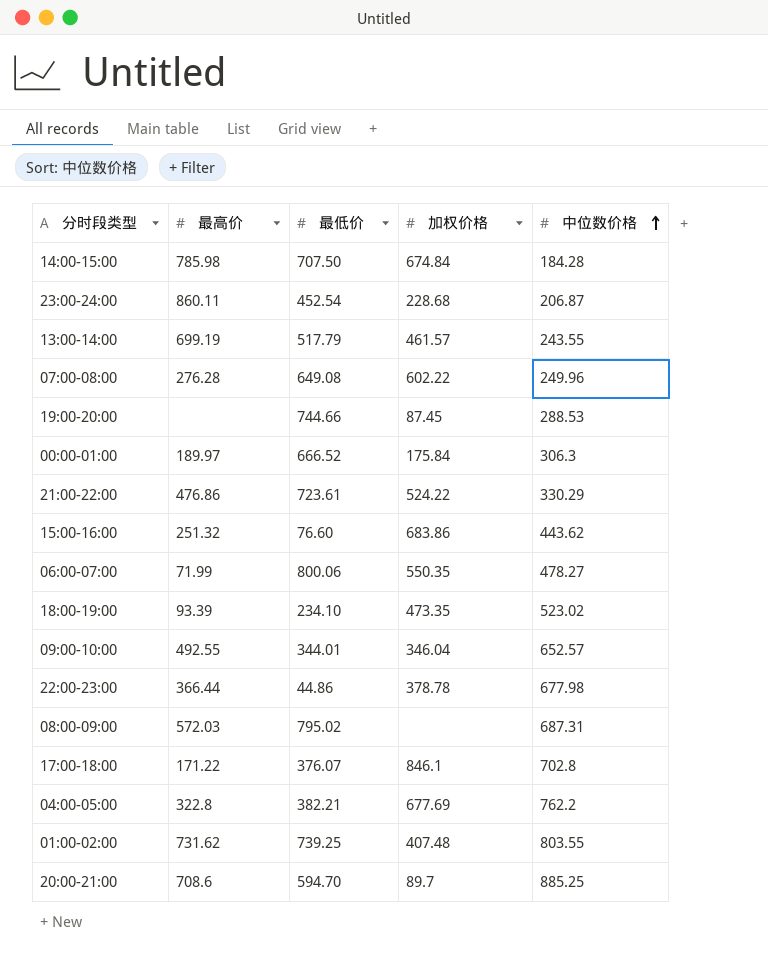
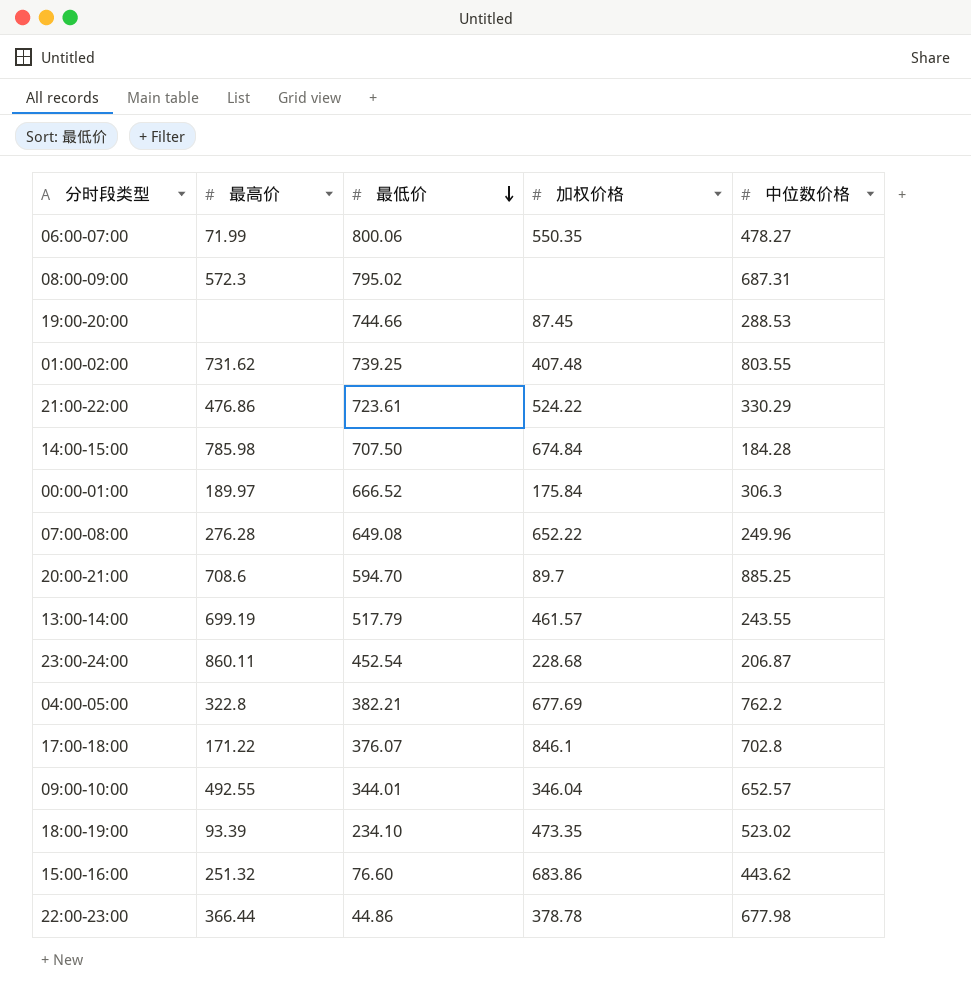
row order: 中位数价格 ascending -> 最低价 descending
08:00-09:00 | 最高价: 572.03 -> 572.3
07:00-08:00 | 加权价格: 602.22 -> 652.22

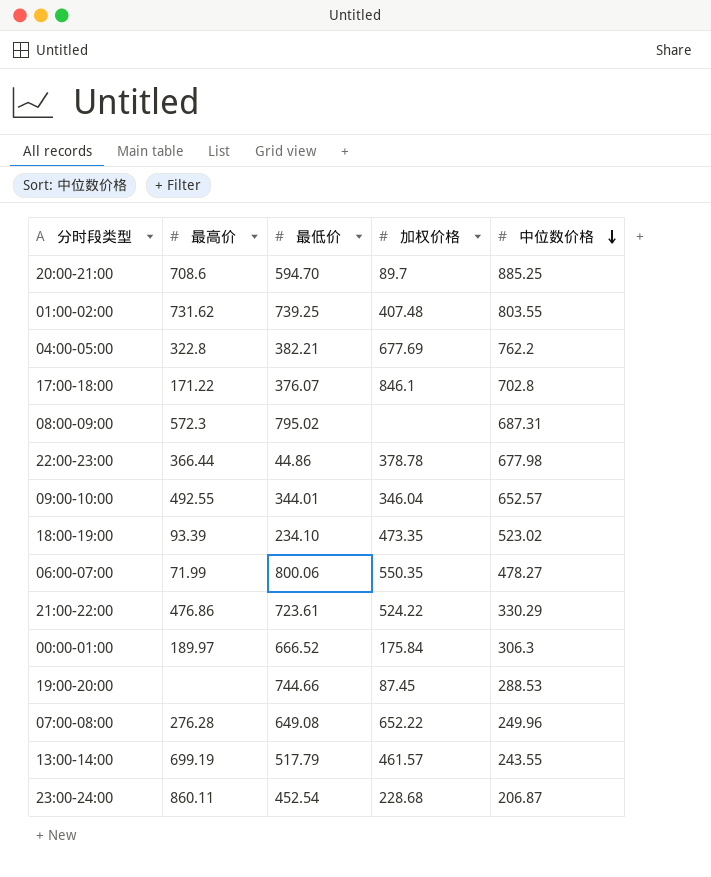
row order: 最低价 descending -> 中位数价格 descending
row 14:00-15:00: 785.98 | 707.50 | 674.84 | 184.28 -> none
row 15:00-16:00: 251.32 | 76.60 | 683.86 | 443.62 -> none

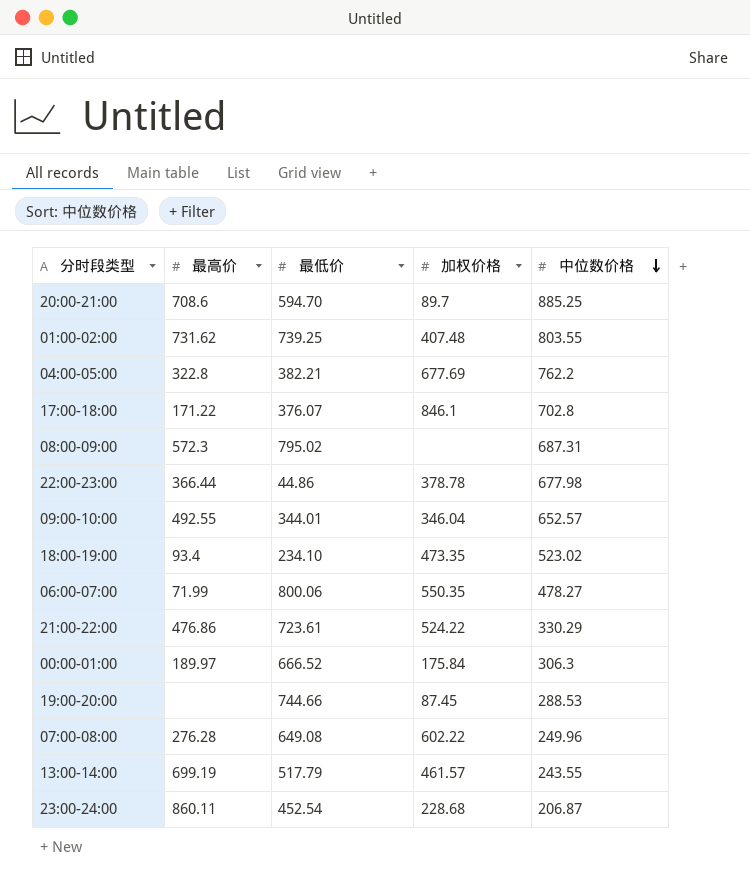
18:00-19:00 | 最高价: 93.39 -> 93.4
07:00-08:00 | 加权价格: 652.22 -> 602.22

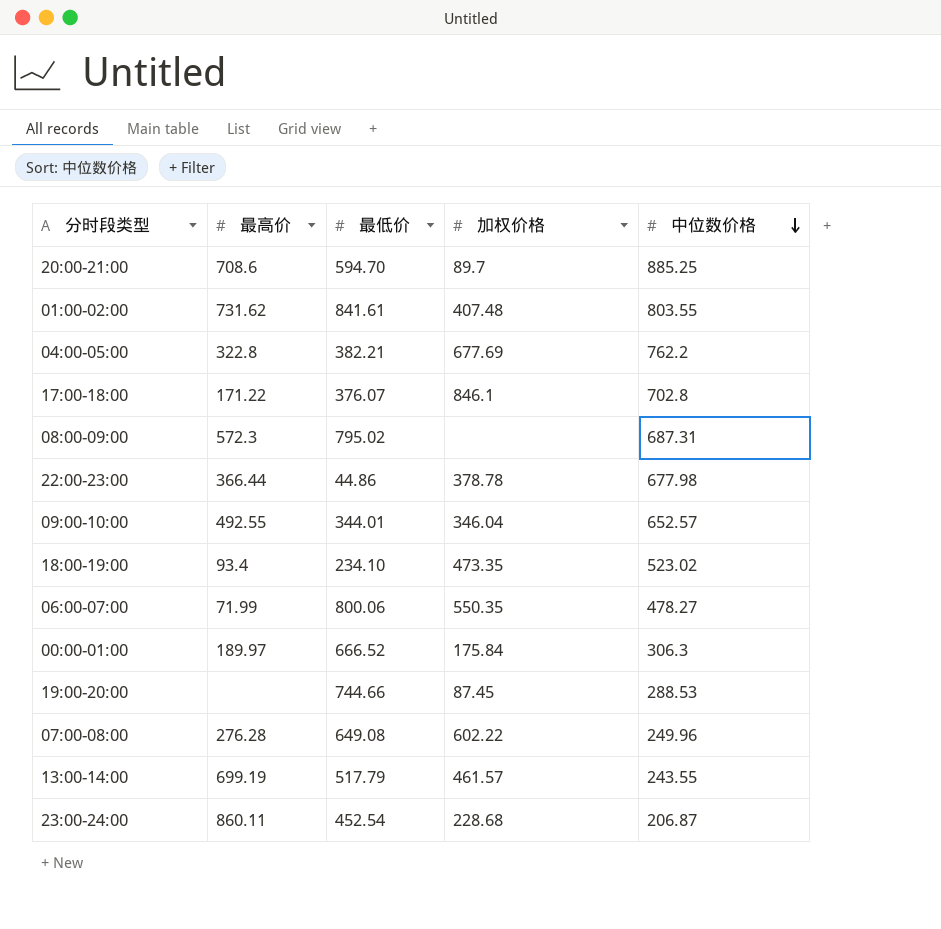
row 21:00-22:00: 476.86 | 723.61 | 524.22 | 330.29 -> none
01:00-02:00 | 最低价: 739.25 -> 841.61

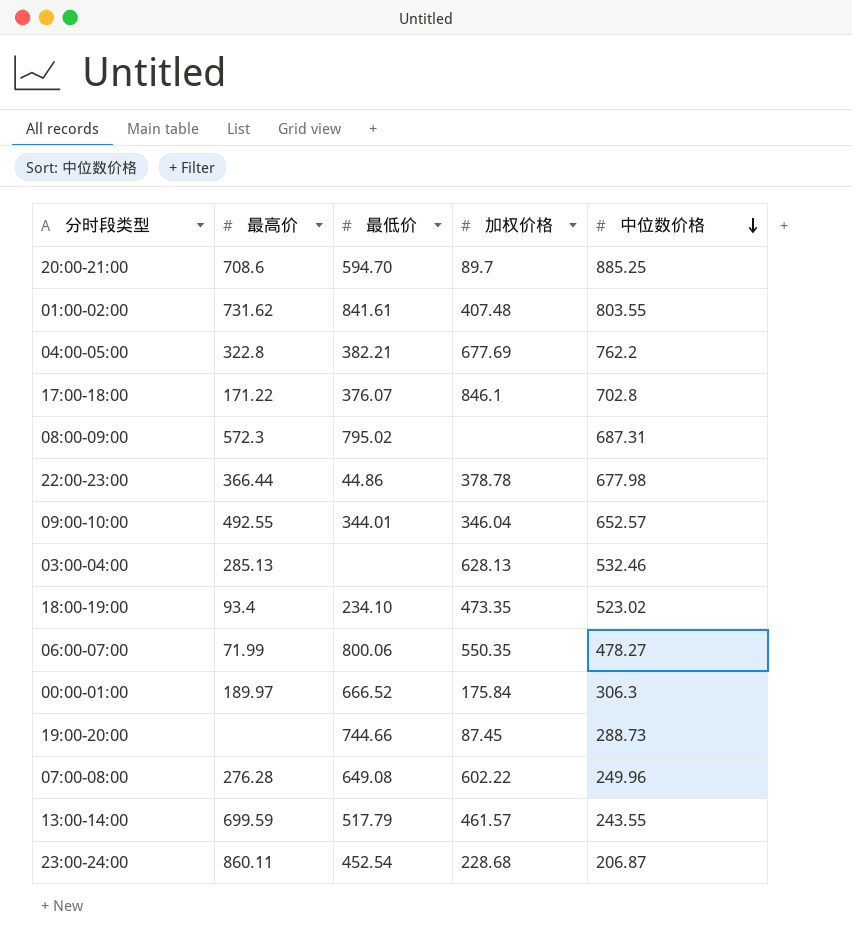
row 03:00-04:00: none -> 285.13 | none | 628.13 | 532.46
19:00-20:00 | 中位数价格: 288.53 -> 288.73
13:00-14:00 | 最高价: 699.19 -> 699.59

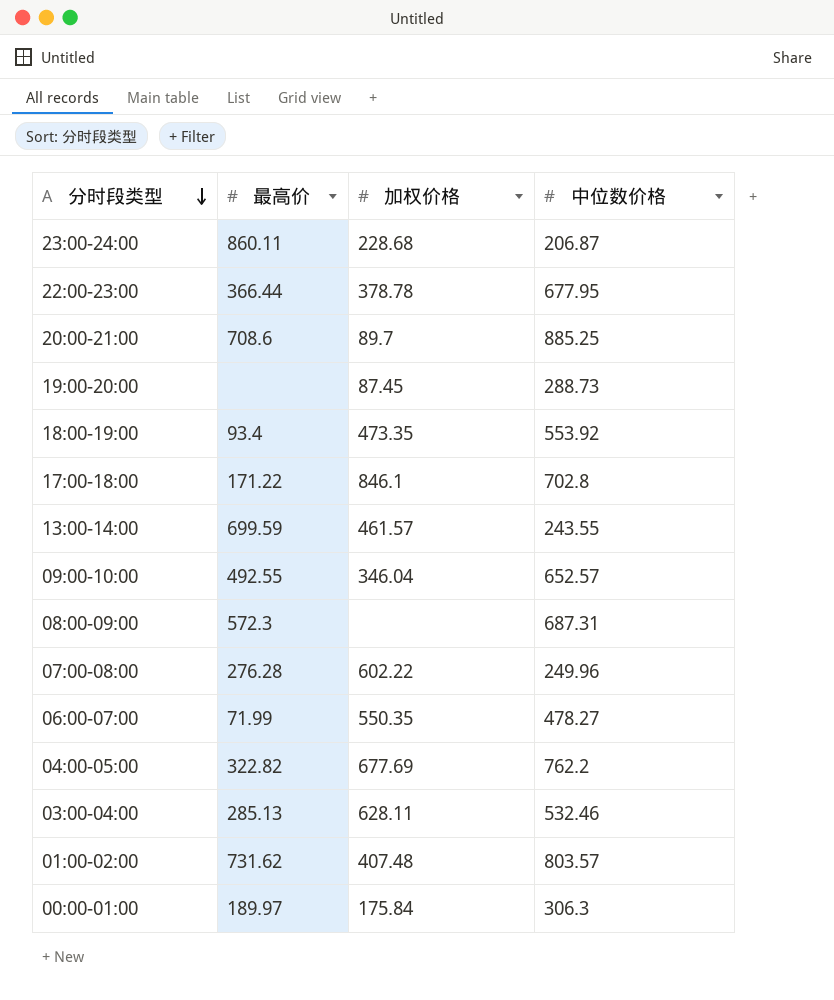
row order: 中位数价格 descending -> 分时段类型 descending
column 最低价 | position: 3 -> none
22:00-23:00 | 中位数价格: 677.98 -> 677.95
18:00-19:00 | 中位数价格: 523.02 -> 553.92
04:00-05:00 | 最高价: 322.8 -> 322.82
03:00-04:00 | 加权价格: 628.13 -> 628.11
01:00-02:00 | 中位数价格: 803.55 -> 803.57

